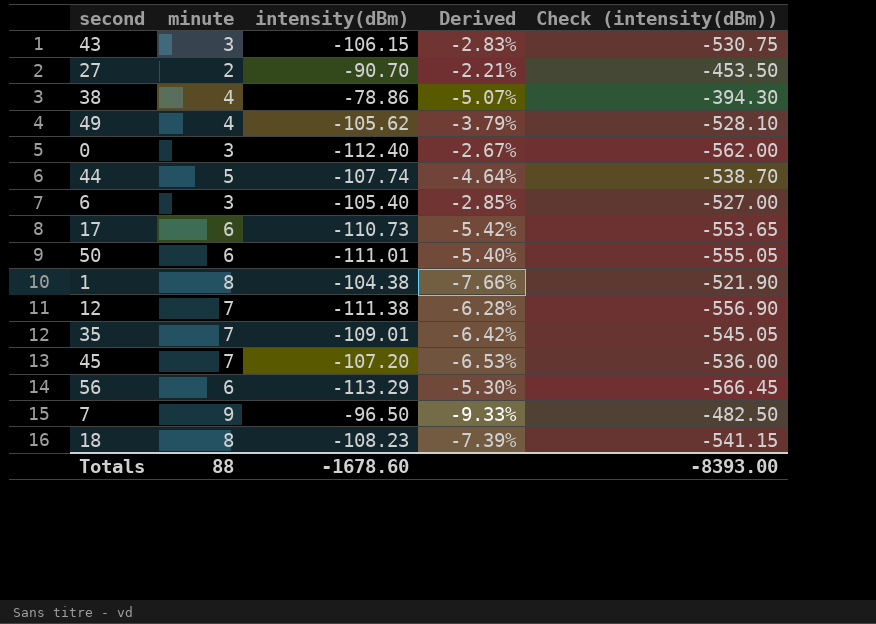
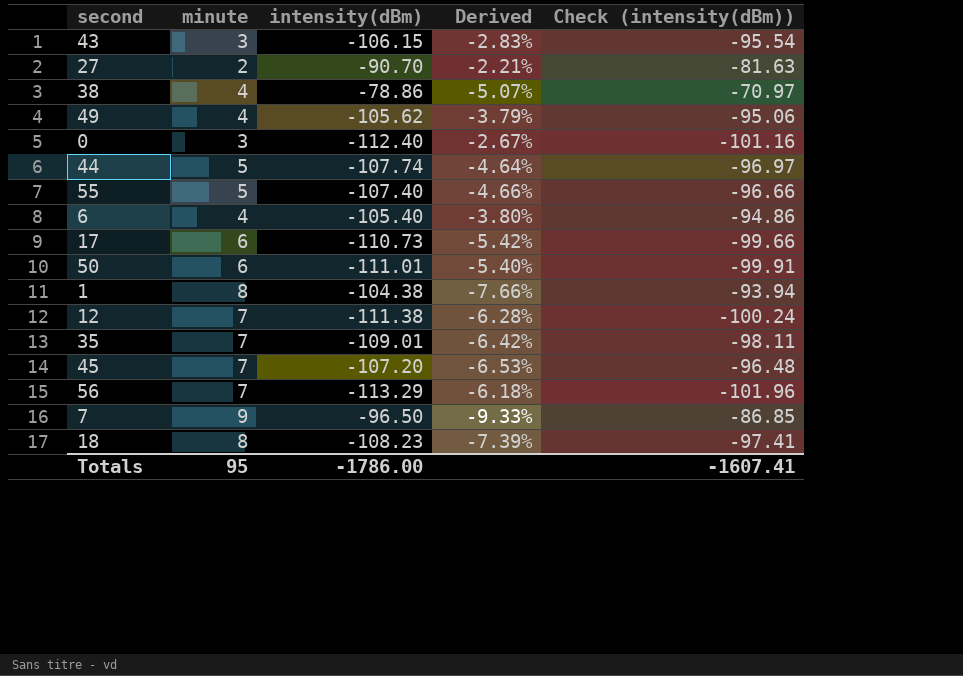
column Check (intensity(dBm)) | formula: [intensity(dBm)] * 5 -> [intensity(dBm)] * 0.9
row 55: none -> 5 | -107.40 | -4.66% | -96.66
6 | minute: 3 -> 4
6 | Derived: -2.85% -> -3.80%
56 | minute: 6 -> 7
56 | Derived: -5.30% -> -6.18%
Totals | minute: 88 -> 95
Totals | intensity(dBm): -1678.60 -> -1786.00
Totals | Check (intensity(dBm)): -8393.00 -> -1607.41

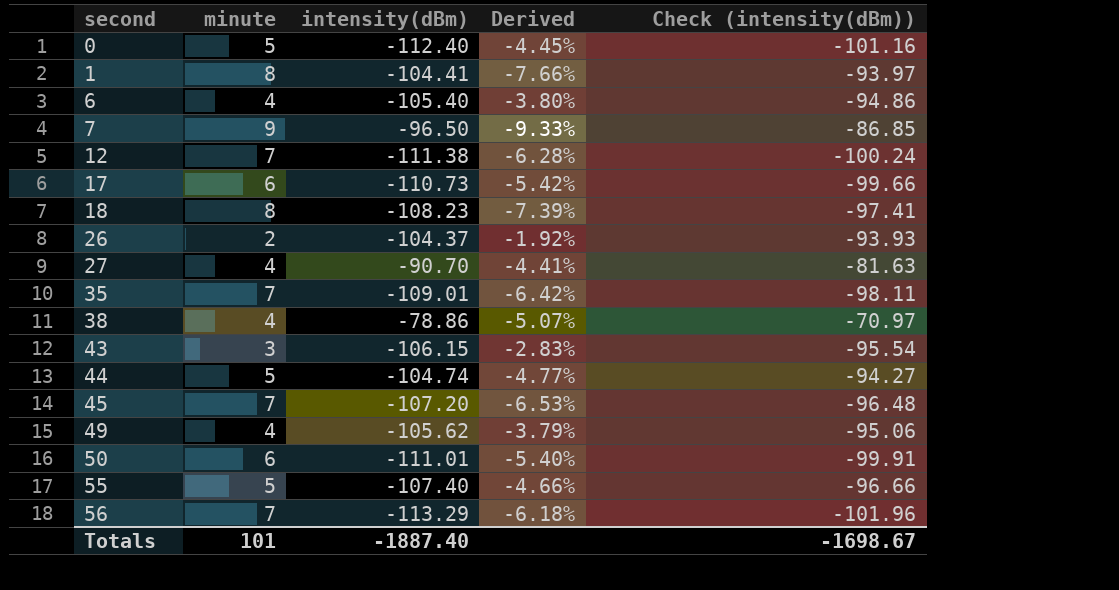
row order: none -> second ascending
0 | minute: 3 -> 5
0 | Derived: -2.67% -> -4.45%
1 | intensity(dBm): -104.38 -> -104.41
1 | Check (intensity(dBm)): -93.94 -> -93.97
row 26: none -> 2 | -104.37 | -1.92% | -93.93
27 | minute: 2 -> 4
27 | Derived: -2.21% -> -4.41%
44 | intensity(dBm): -107.74 -> -104.74
44 | Derived: -4.64% -> -4.77%
44 | Check (intensity(dBm)): -96.97 -> -94.27
Totals | minute: 95 -> 101
Totals | intensity(dBm): -1786.00 -> -1887.40
Totals | Check (intensity(dBm)): -1607.41 -> -1698.67

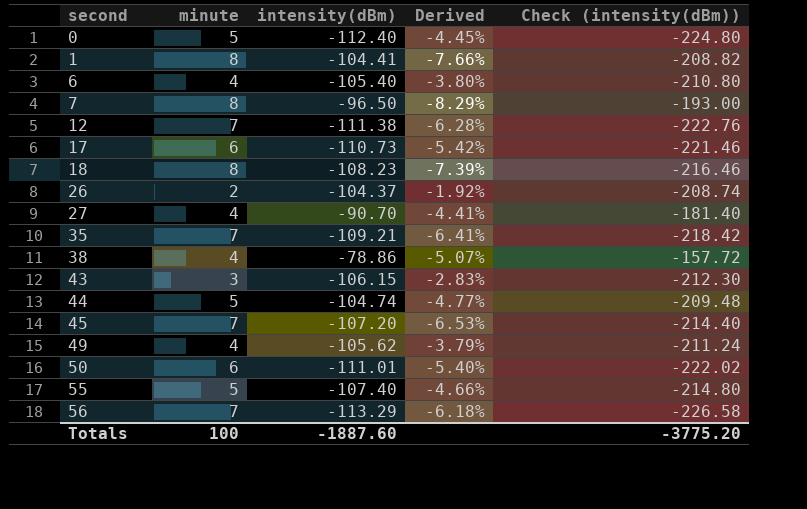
column Check (intensity(dBm)) | formula: [intensity(dBm)] * 0.9 -> [intensity(dBm)] * 2
7 | minute: 9 -> 8
7 | Derived: -9.33% -> -8.29%
35 | intensity(dBm): -109.01 -> -109.21
35 | Derived: -6.42% -> -6.41%
Totals | minute: 101 -> 100
Totals | intensity(dBm): -1887.40 -> -1887.60
Totals | Check (intensity(dBm)): -1698.67 -> -3775.20

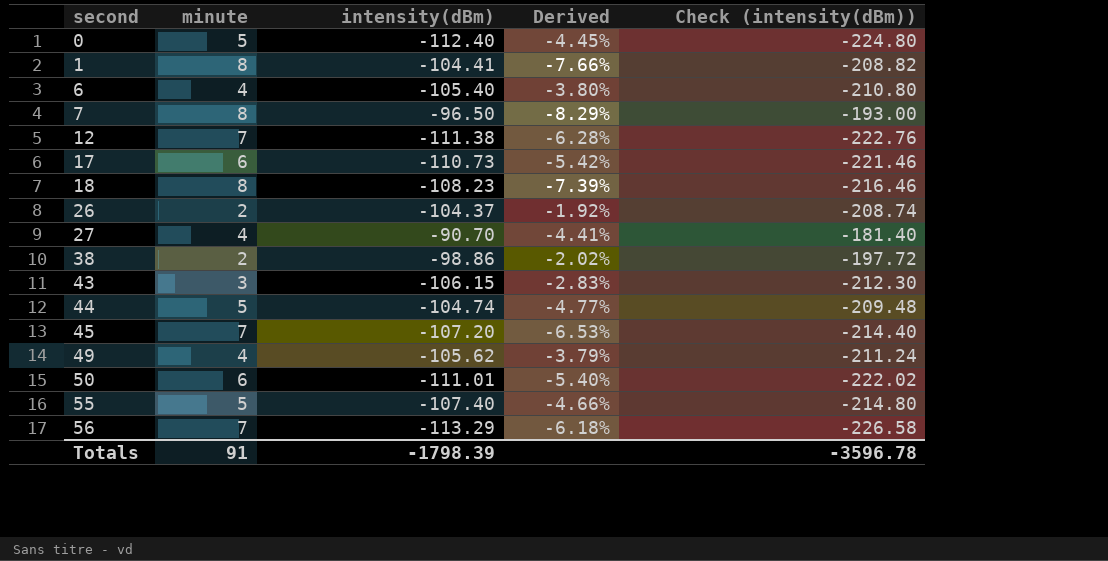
row 35: 7 | -109.21 | -6.41% | -218.42 -> none
38 | minute: 4 -> 2
38 | intensity(dBm): -78.86 -> -98.86
38 | Derived: -5.07% -> -2.02%
38 | Check (intensity(dBm)): -157.72 -> -197.72
Totals | minute: 100 -> 91
Totals | intensity(dBm): -1887.60 -> -1798.39
Totals | Check (intensity(dBm)): -3775.20 -> -3596.78

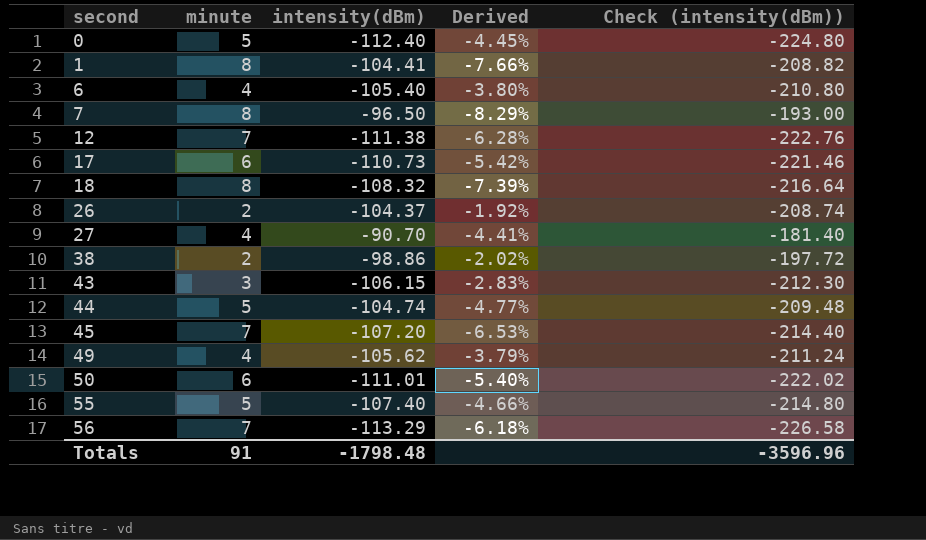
18 | intensity(dBm): -108.23 -> -108.32
18 | Check (intensity(dBm)): -216.46 -> -216.64
Totals | intensity(dBm): -1798.39 -> -1798.48
Totals | Check (intensity(dBm)): -3596.78 -> -3596.96

